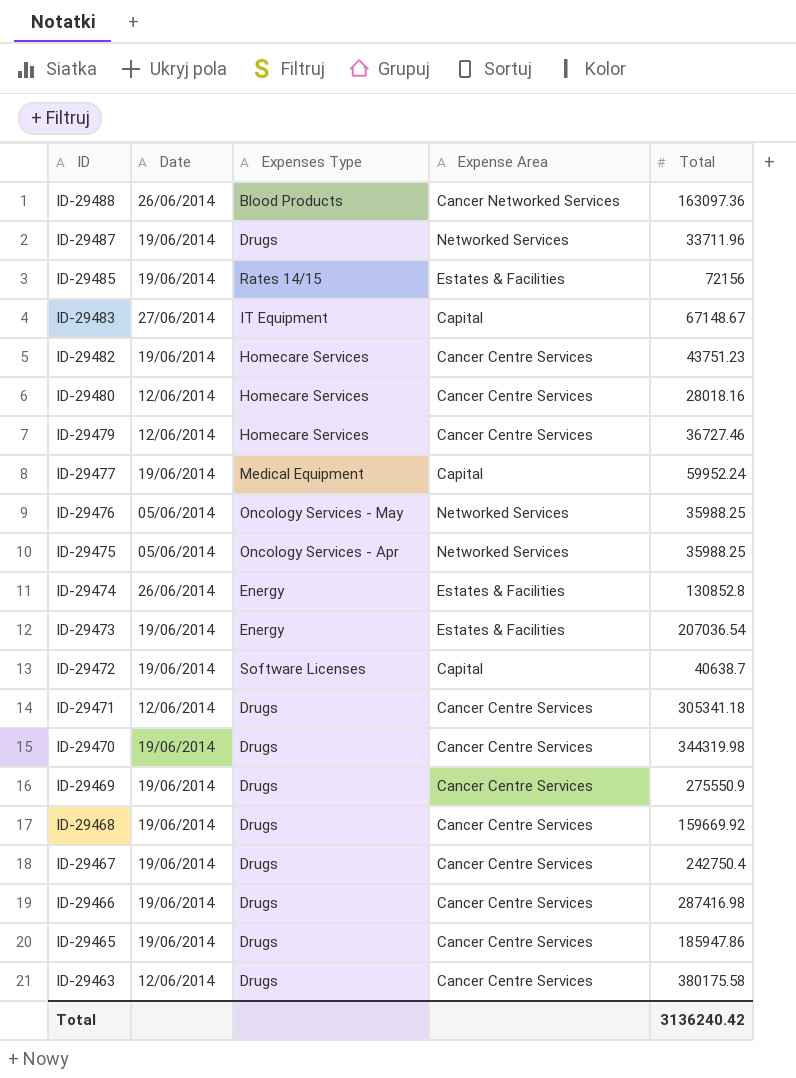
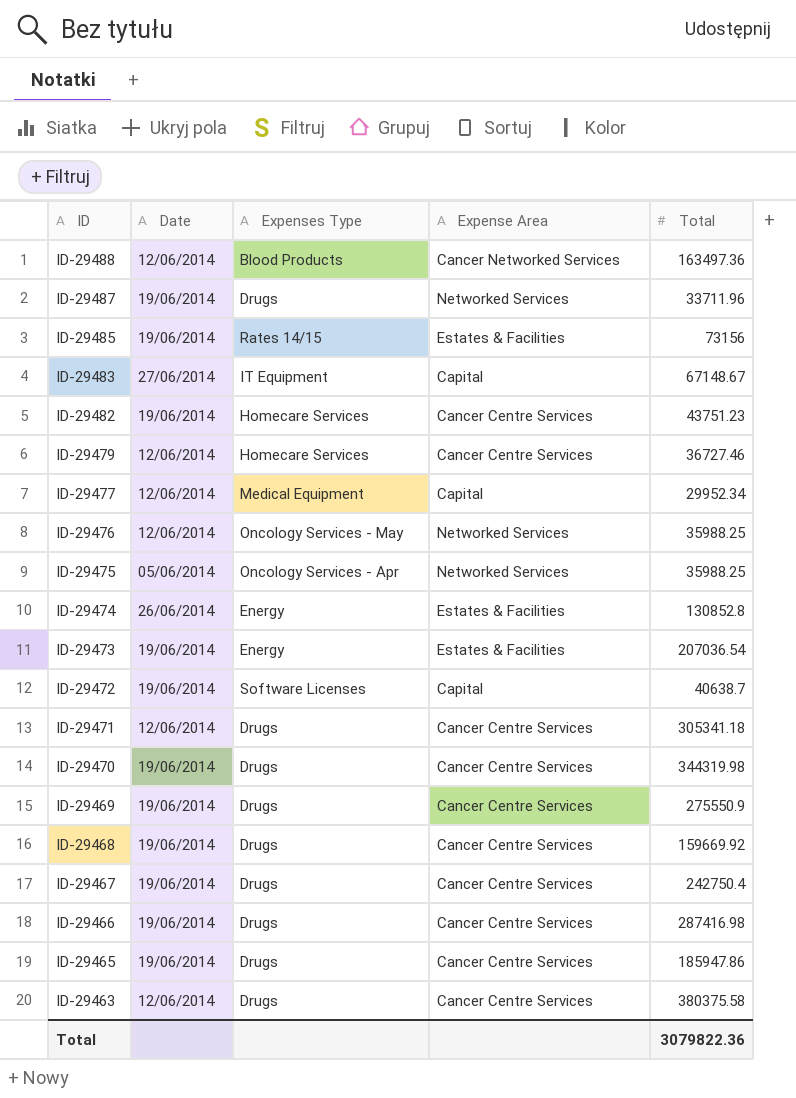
row ID-29480: 12/06/2014 | Homecare Services | Cancer Centre Services | 28018.16 -> none
ID-29488 | Date: 26/06/2014 -> 12/06/2014
ID-29488 | Total: 163097.36 -> 163497.36
ID-29485 | Total: 72156 -> 73156
ID-29477 | Date: 19/06/2014 -> 12/06/2014
ID-29477 | Total: 59952.24 -> 29952.34
ID-29476 | Date: 05/06/2014 -> 12/06/2014
ID-29463 | Total: 380175.58 -> 380375.58
Total | Total: 3136240.42 -> 3079822.36

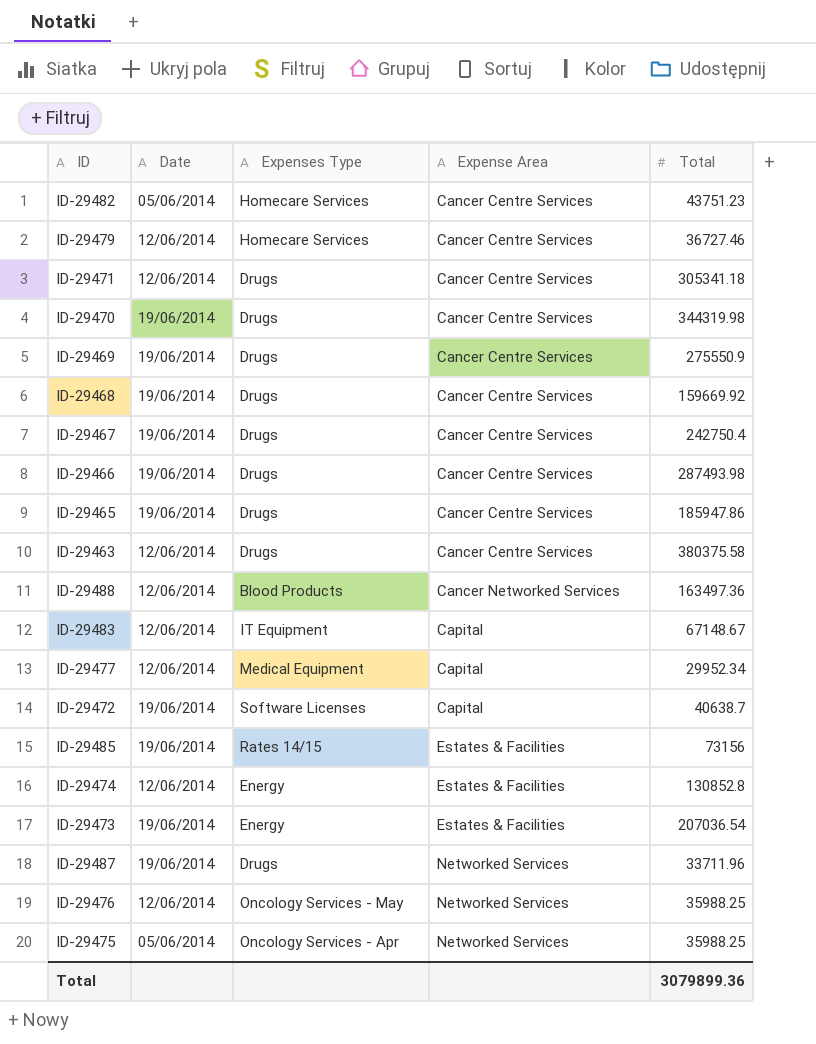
row order: ID descending -> Expense Area ascending
ID-29482 | Date: 19/06/2014 -> 05/06/2014
ID-29466 | Total: 287416.98 -> 287493.98
ID-29483 | Date: 27/06/2014 -> 12/06/2014
ID-29474 | Date: 26/06/2014 -> 12/06/2014
Total | Total: 3079822.36 -> 3079899.36

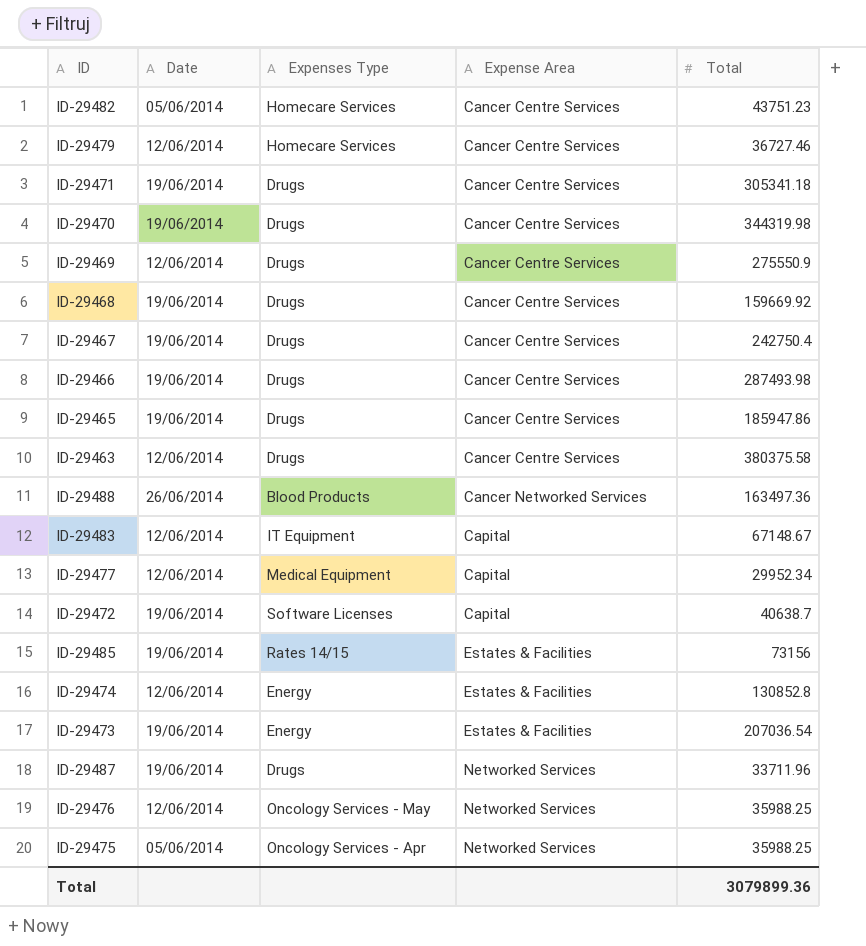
ID-29471 | Date: 12/06/2014 -> 19/06/2014
ID-29469 | Date: 19/06/2014 -> 12/06/2014
ID-29488 | Date: 12/06/2014 -> 26/06/2014

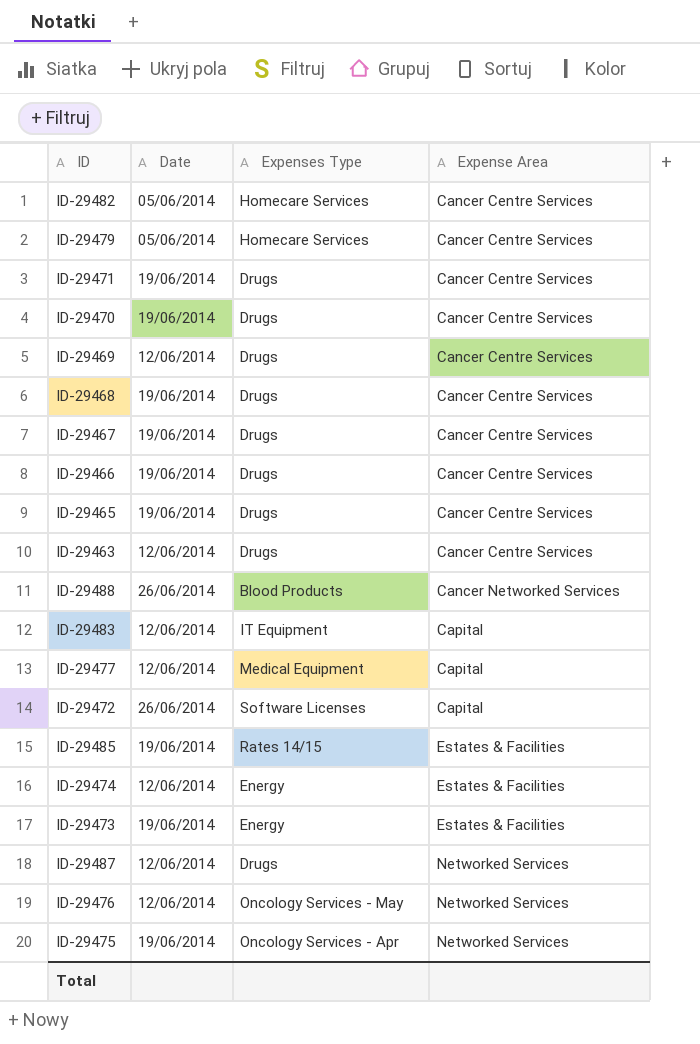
column Total | position: 5 -> none
ID-29479 | Date: 12/06/2014 -> 05/06/2014
ID-29472 | Date: 19/06/2014 -> 26/06/2014
ID-29487 | Date: 19/06/2014 -> 12/06/2014
ID-29475 | Date: 05/06/2014 -> 19/06/2014

